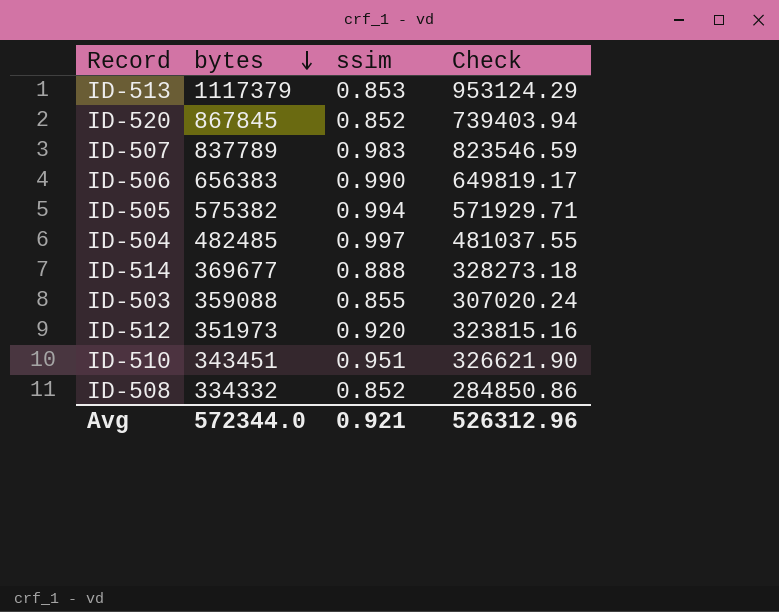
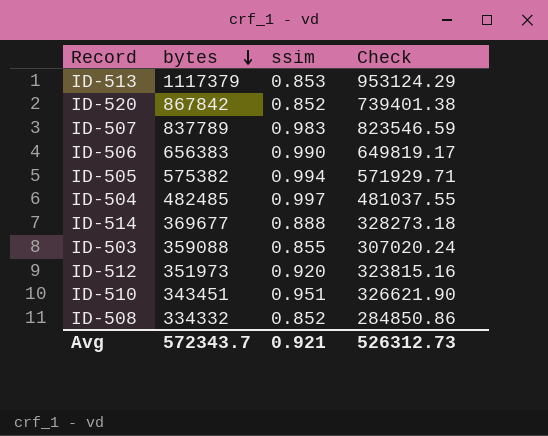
ID-520 | bytes: 867845 -> 867842
ID-520 | Check: 739403.94 -> 739401.38
Avg | bytes: 572344.0 -> 572343.7
Avg | Check: 526312.96 -> 526312.73

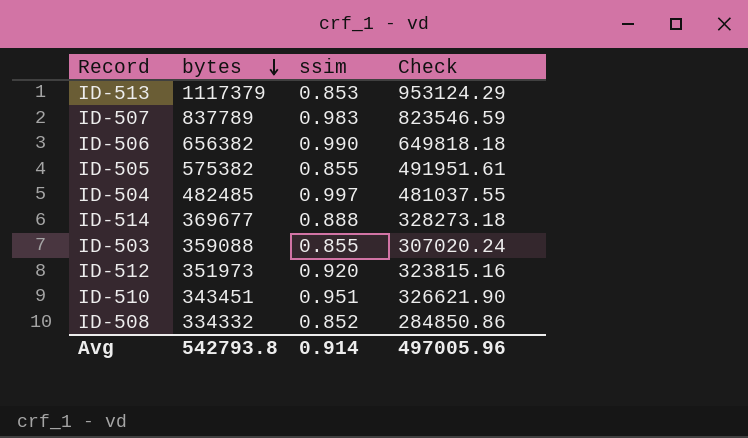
row ID-520: 867842 | 0.852 | 739401.38 -> none
ID-506 | bytes: 656383 -> 656382
ID-506 | Check: 649819.17 -> 649818.18
ID-505 | ssim: 0.994 -> 0.855
ID-505 | Check: 571929.71 -> 491951.61
Avg | bytes: 572343.7 -> 542793.8
Avg | ssim: 0.921 -> 0.914
Avg | Check: 526312.73 -> 497005.96

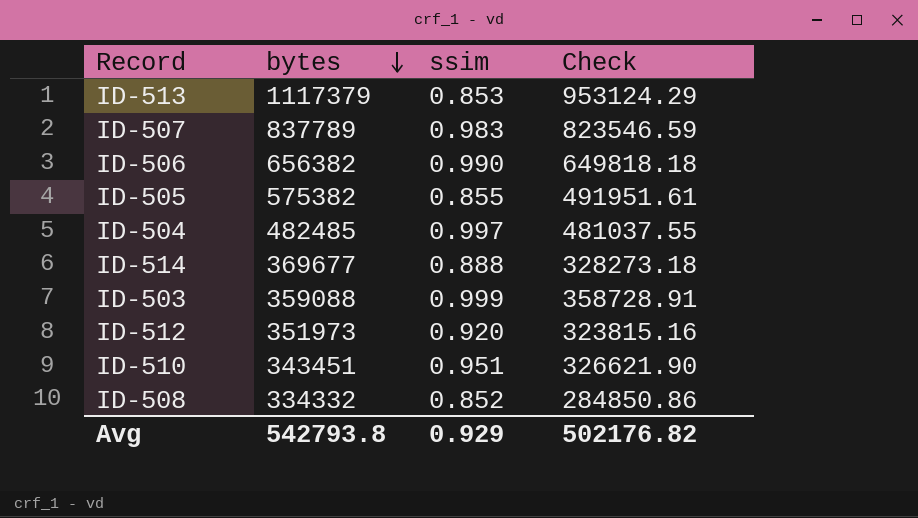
ID-503 | ssim: 0.855 -> 0.999
ID-503 | Check: 307020.24 -> 358728.91
Avg | ssim: 0.914 -> 0.929
Avg | Check: 497005.96 -> 502176.82

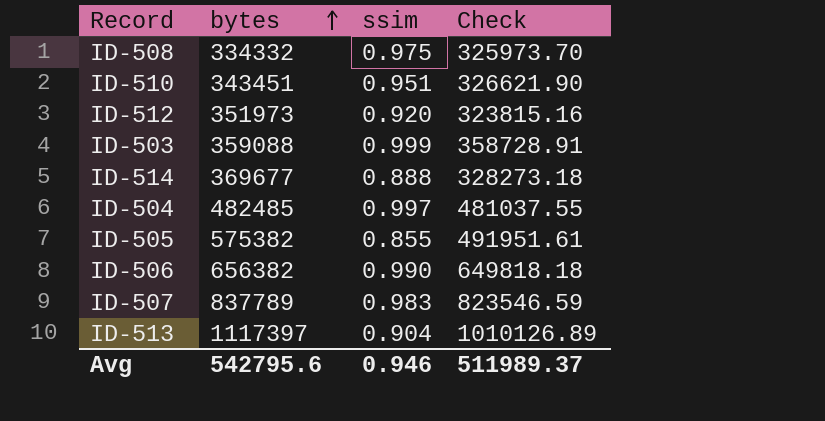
row order: bytes descending -> bytes ascending
ID-508 | ssim: 0.852 -> 0.975
ID-508 | Check: 284850.86 -> 325973.70
ID-513 | bytes: 1117379 -> 1117397
ID-513 | ssim: 0.853 -> 0.904
ID-513 | Check: 953124.29 -> 1010126.89
Avg | bytes: 542793.8 -> 542795.6
Avg | ssim: 0.929 -> 0.946
Avg | Check: 502176.82 -> 511989.37

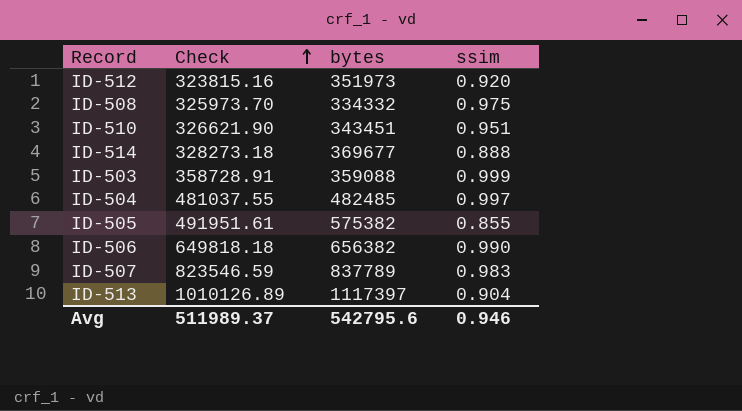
row order: bytes ascending -> Check ascending
column Check | position: 4 -> 2

